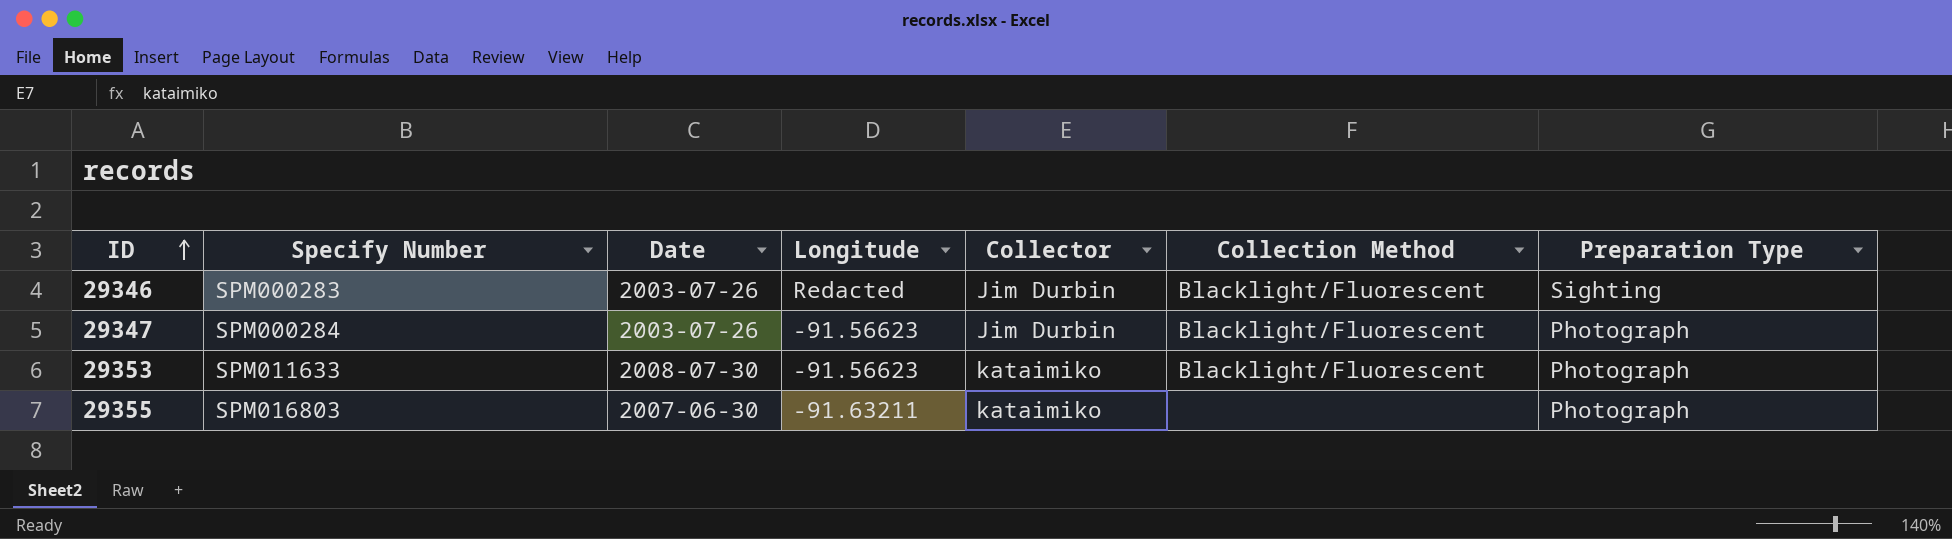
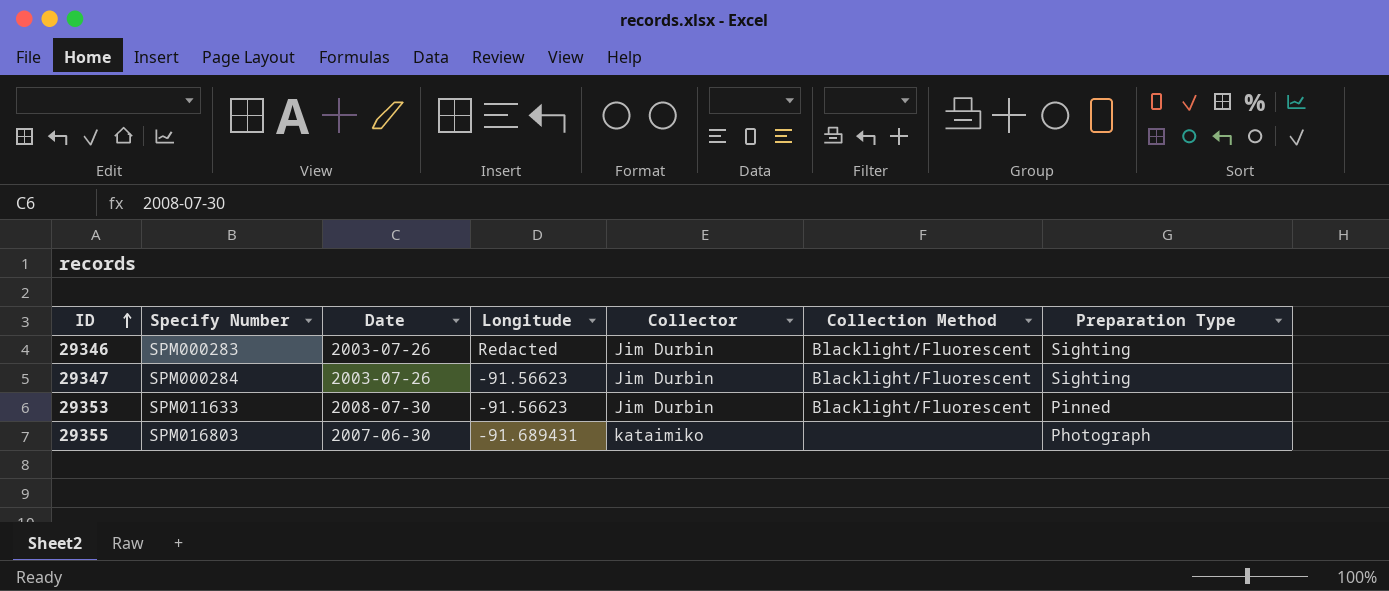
29347 | Preparation Type: Photograph -> Sighting
29353 | Collector: kataimiko -> Jim Durbin
29353 | Preparation Type: Photograph -> Pinned
29355 | Longitude: -91.63211 -> -91.689431

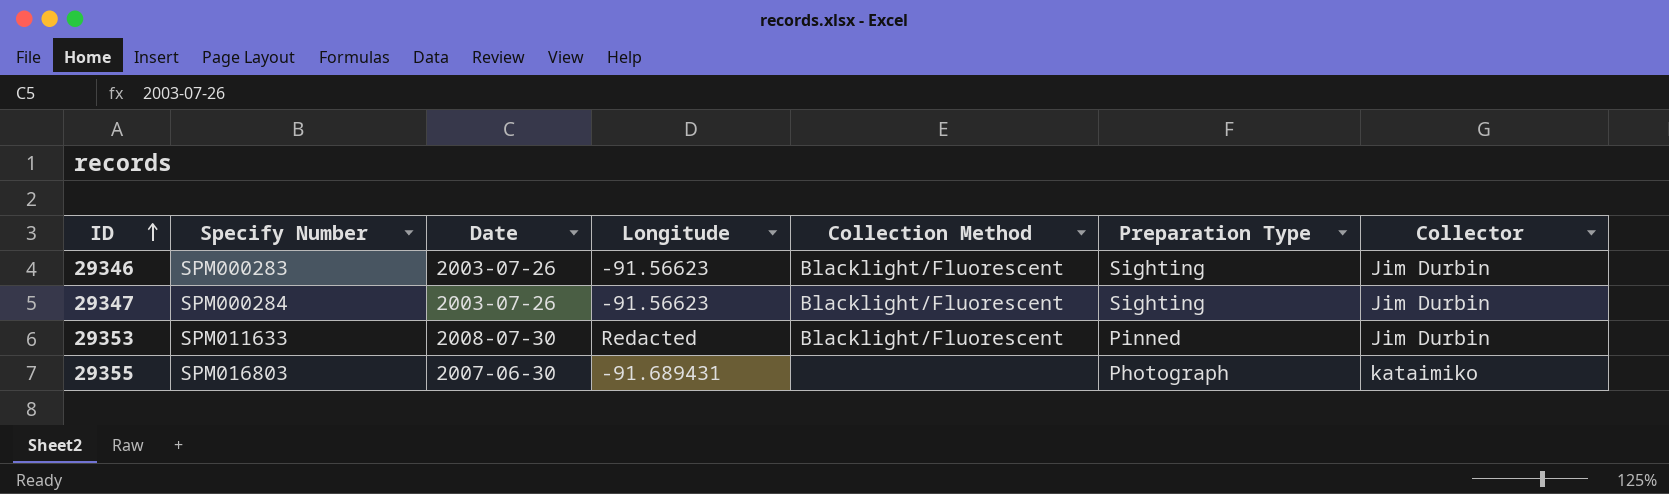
column Collector | position: 5 -> 7
29346 | Longitude: Redacted -> -91.56623
29353 | Longitude: -91.56623 -> Redacted

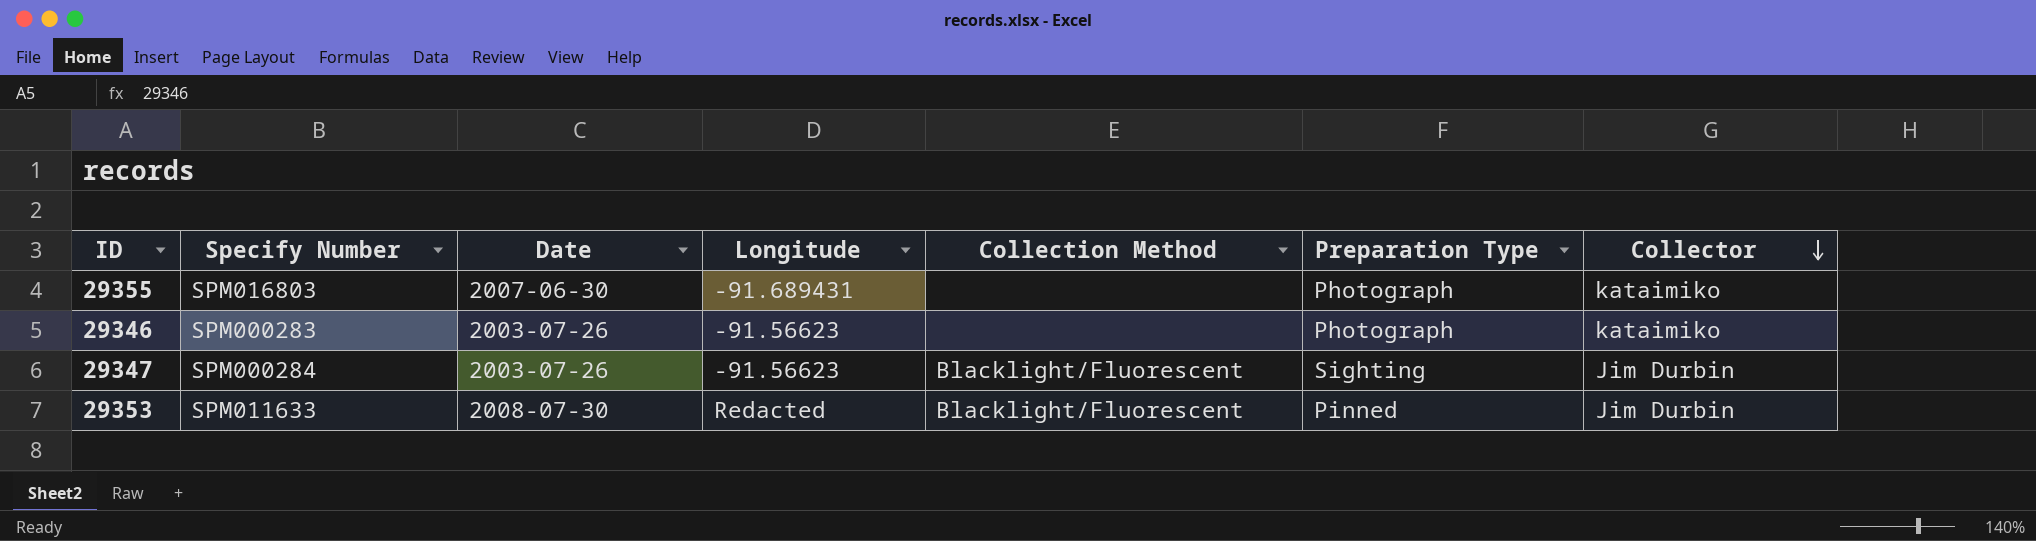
row order: ID ascending -> Collector descending
29346 | Collection Method: Blacklight/Fluorescent -> none
29346 | Preparation Type: Sighting -> Photograph
29346 | Collector: Jim Durbin -> kataimiko

